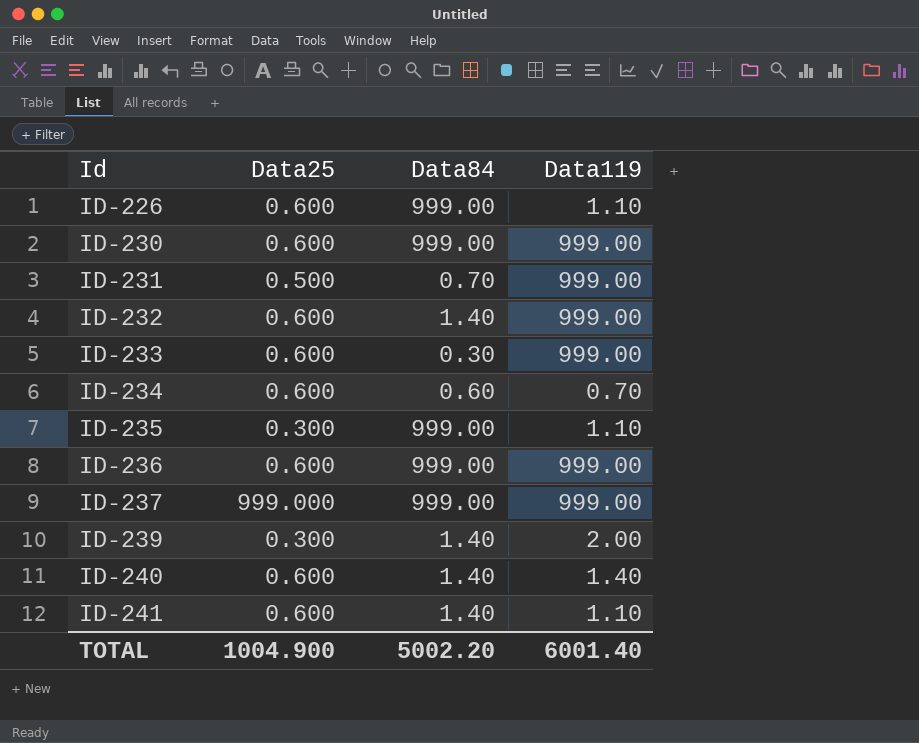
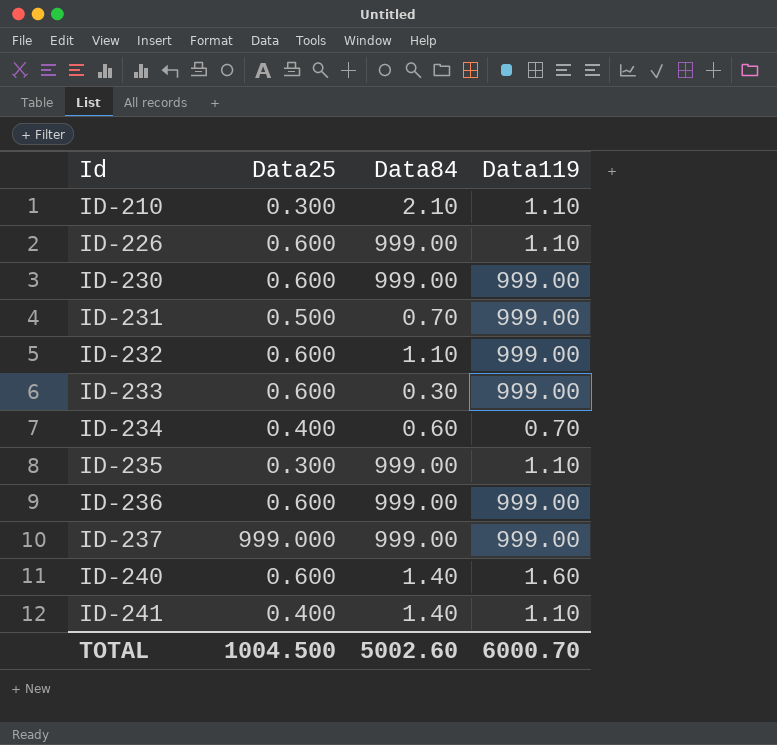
row ID-239: 0.300 | 1.40 | 2.00 -> none
row ID-210: none -> 0.300 | 2.10 | 1.10
ID-232 | Data84: 1.40 -> 1.10
ID-234 | Data25: 0.600 -> 0.400
ID-240 | Data119: 1.40 -> 1.60
ID-241 | Data25: 0.600 -> 0.400
TOTAL | Data25: 1004.900 -> 1004.500
TOTAL | Data84: 5002.20 -> 5002.60
TOTAL | Data119: 6001.40 -> 6000.70

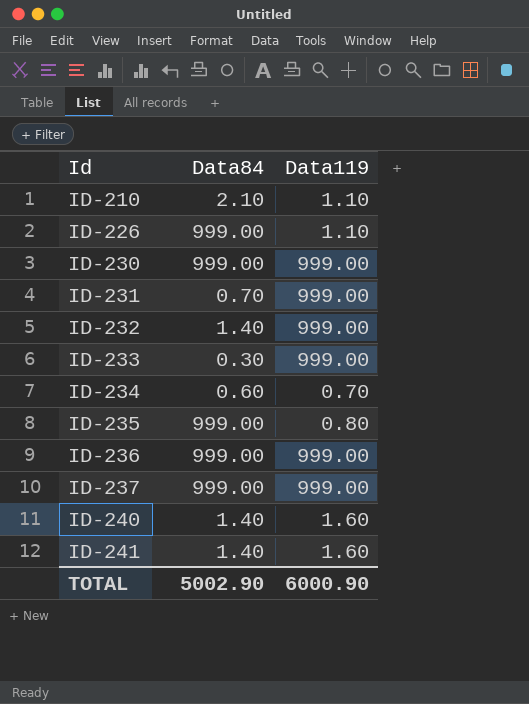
column Data25 | position: 2 -> none
ID-232 | Data84: 1.10 -> 1.40
ID-235 | Data119: 1.10 -> 0.80
ID-241 | Data119: 1.10 -> 1.60
TOTAL | Data84: 5002.60 -> 5002.90
TOTAL | Data119: 6000.70 -> 6000.90

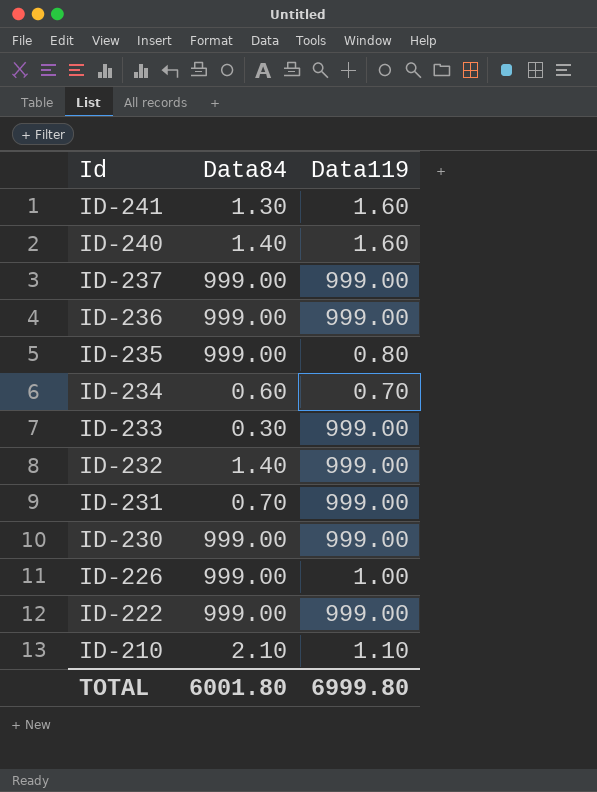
row order: Id ascending -> Id descending
ID-241 | Data84: 1.40 -> 1.30
ID-226 | Data119: 1.10 -> 1.00
row ID-222: none -> 999.00 | 999.00
TOTAL | Data84: 5002.90 -> 6001.80
TOTAL | Data119: 6000.90 -> 6999.80

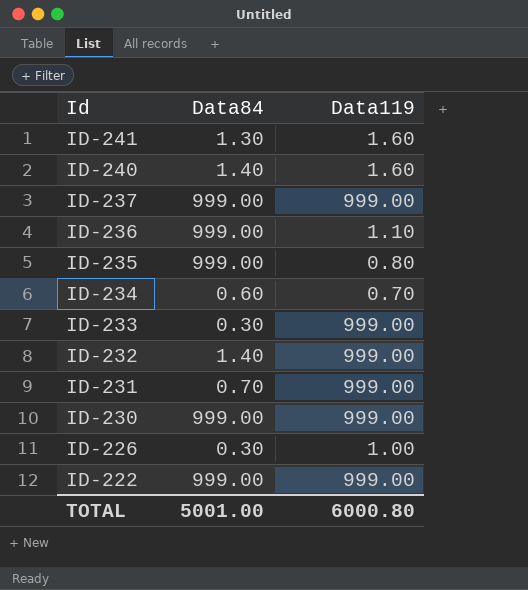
row ID-210: 2.10 | 1.10 -> none
ID-236 | Data119: 999.00 -> 1.10
ID-226 | Data84: 999.00 -> 0.30
TOTAL | Data84: 6001.80 -> 5001.00
TOTAL | Data119: 6999.80 -> 6000.80

